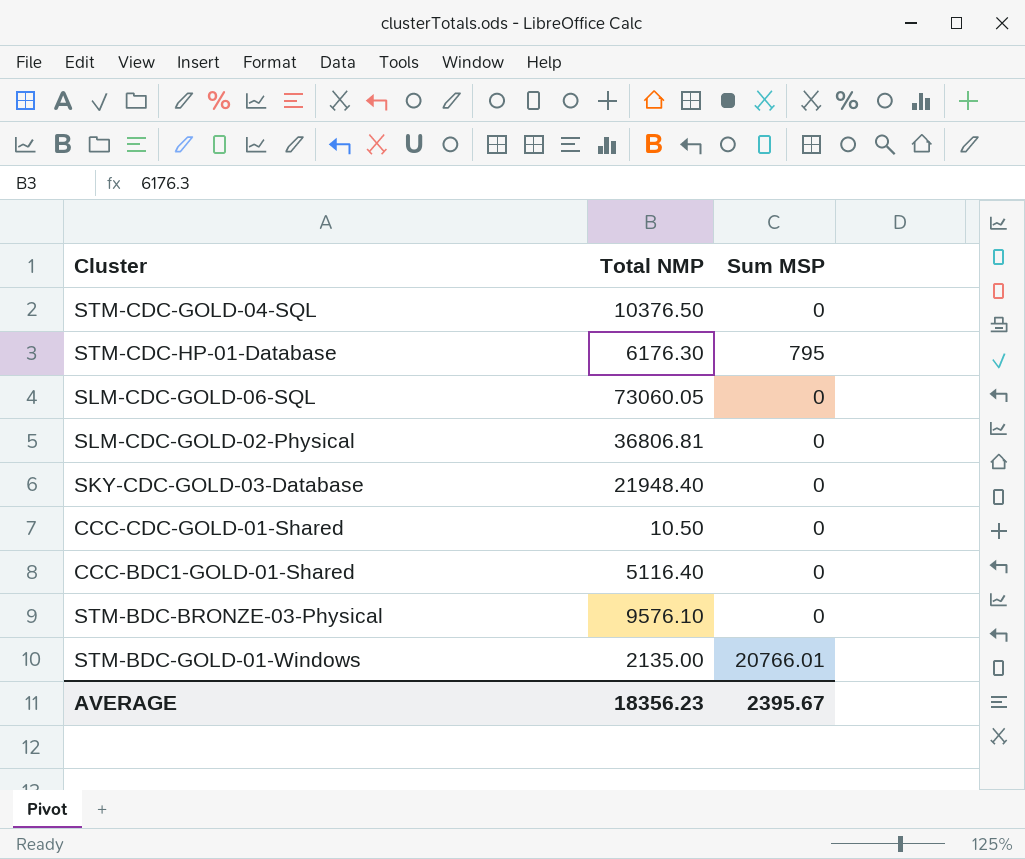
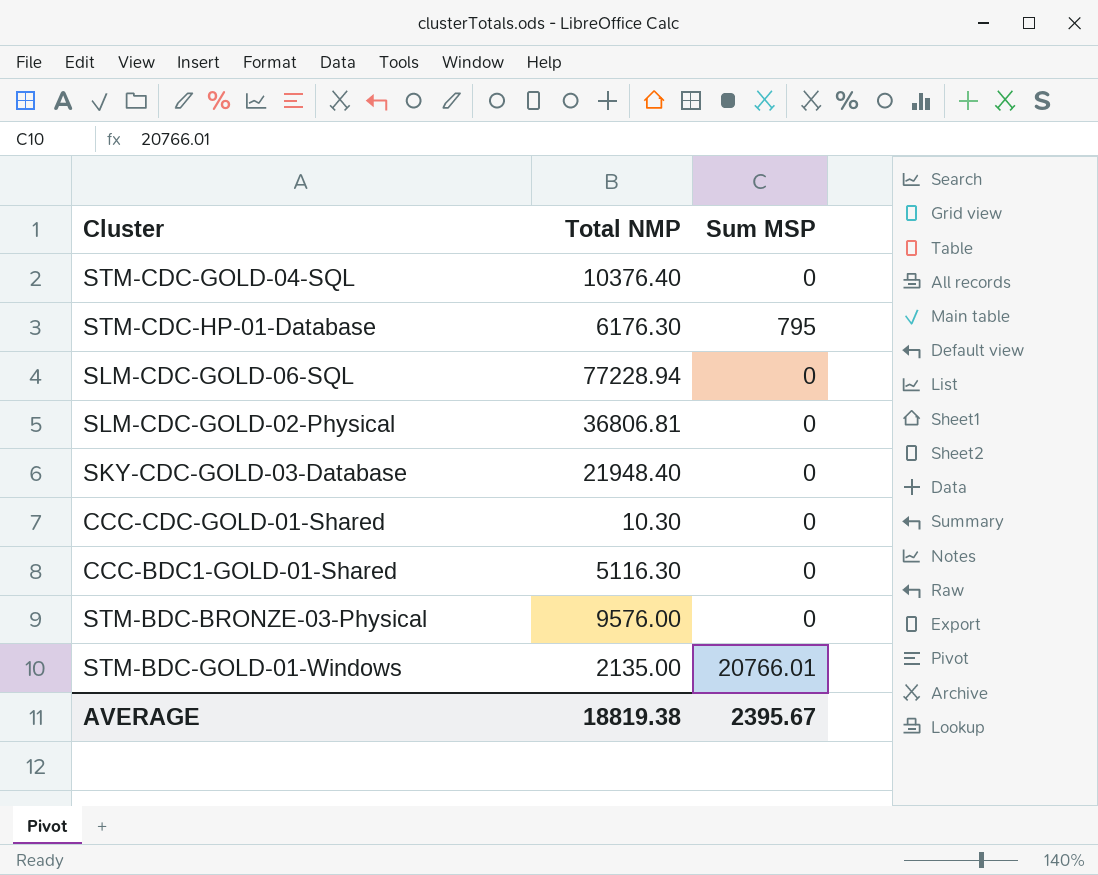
STM-CDC-GOLD-04-SQL | Total NMP: 10376.50 -> 10376.40
SLM-CDC-GOLD-06-SQL | Total NMP: 73060.05 -> 77228.94
CCC-CDC-GOLD-01-Shared | Total NMP: 10.50 -> 10.30
CCC-BDC1-GOLD-01-Shared | Total NMP: 5116.40 -> 5116.30
STM-BDC-BRONZE-03-Physical | Total NMP: 9576.10 -> 9576.00
AVERAGE | Total NMP: 18356.23 -> 18819.38

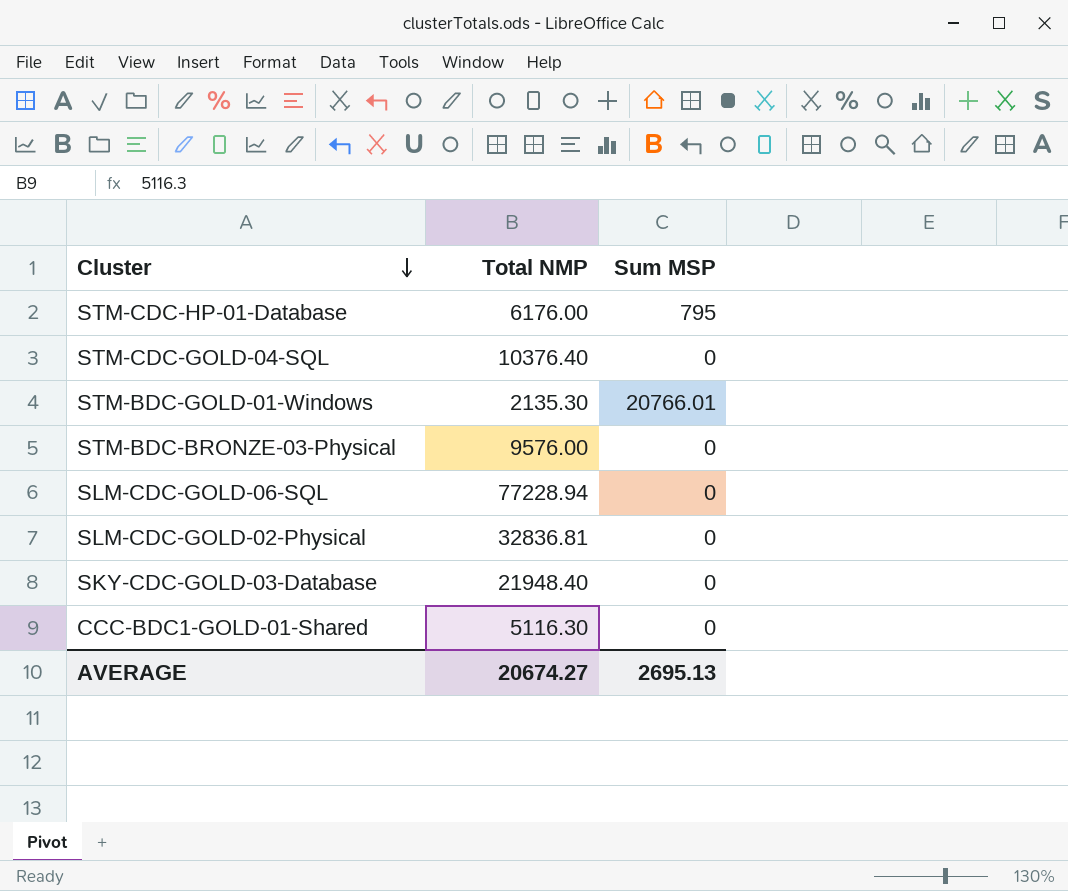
row order: none -> Cluster descending
row CCC-CDC-GOLD-01-Shared: 10.30 | 0 -> none
STM-CDC-HP-01-Database | Total NMP: 6176.30 -> 6176.00
STM-BDC-GOLD-01-Windows | Total NMP: 2135.00 -> 2135.30
SLM-CDC-GOLD-02-Physical | Total NMP: 36806.81 -> 32836.81
AVERAGE | Total NMP: 18819.38 -> 20674.27
AVERAGE | Sum MSP: 2395.67 -> 2695.13

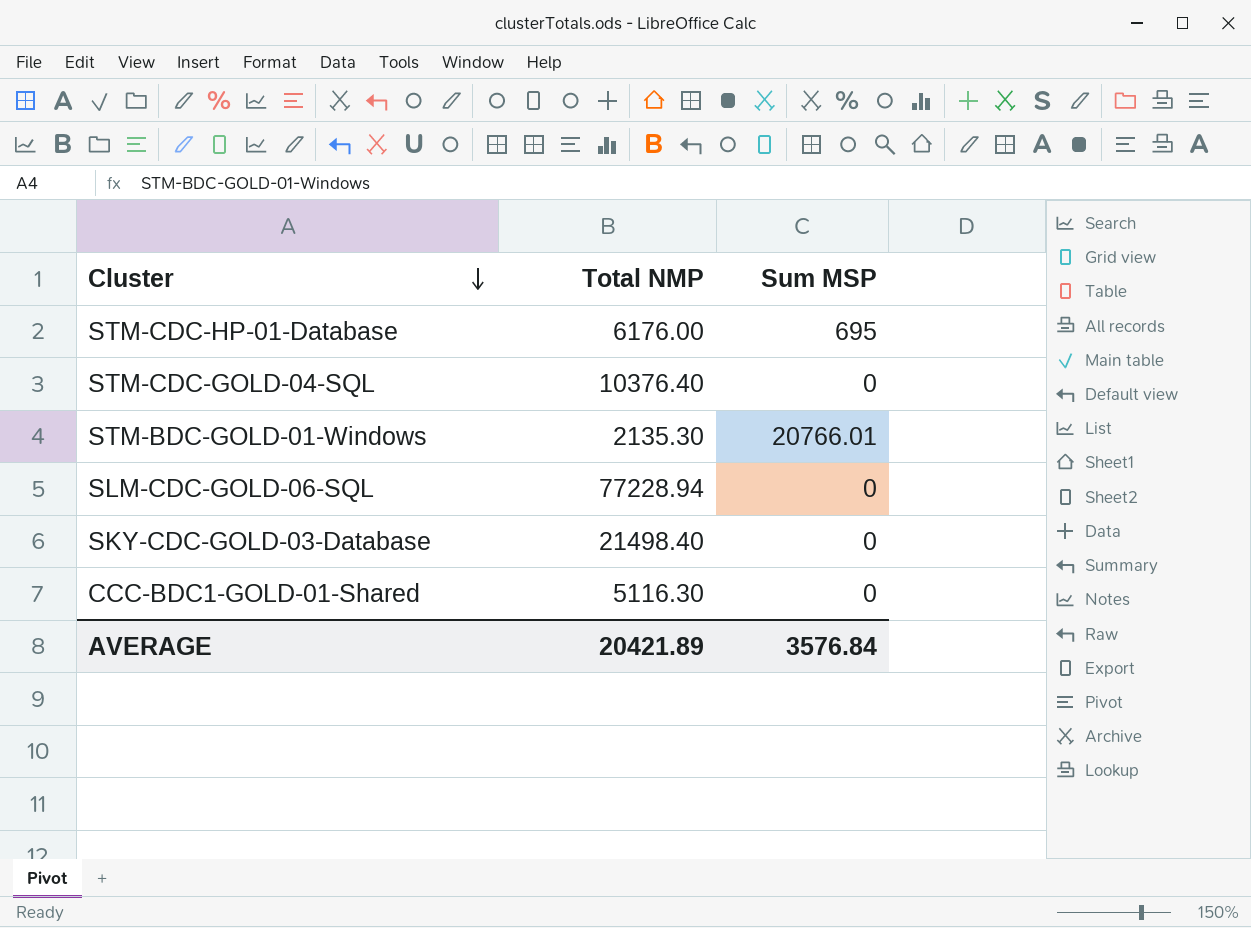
row STM-BDC-BRONZE-03-Physical: 9576.00 | 0 -> none
row SLM-CDC-GOLD-02-Physical: 32836.81 | 0 -> none
STM-CDC-HP-01-Database | Sum MSP: 795 -> 695
SKY-CDC-GOLD-03-Database | Total NMP: 21948.40 -> 21498.40
AVERAGE | Total NMP: 20674.27 -> 20421.89
AVERAGE | Sum MSP: 2695.13 -> 3576.84

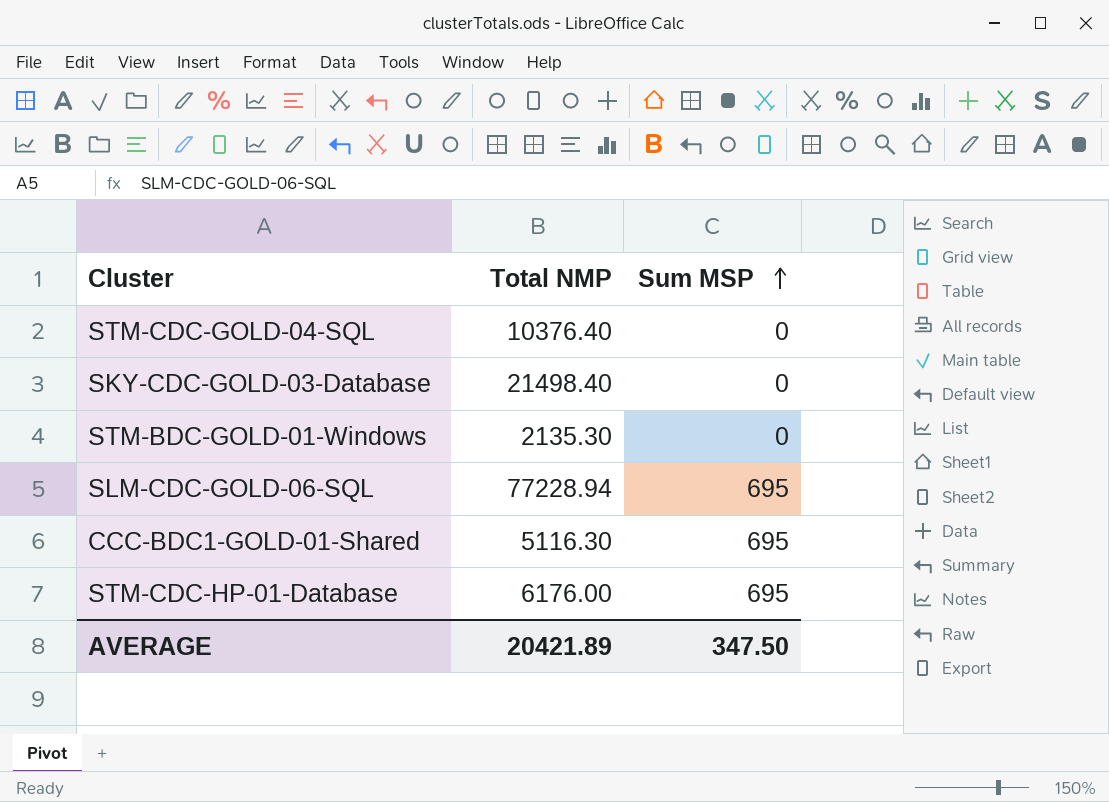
row order: Cluster descending -> Sum MSP ascending
STM-BDC-GOLD-01-Windows | Sum MSP: 20766.01 -> 0
SLM-CDC-GOLD-06-SQL | Sum MSP: 0 -> 695
CCC-BDC1-GOLD-01-Shared | Sum MSP: 0 -> 695
AVERAGE | Sum MSP: 3576.84 -> 347.50

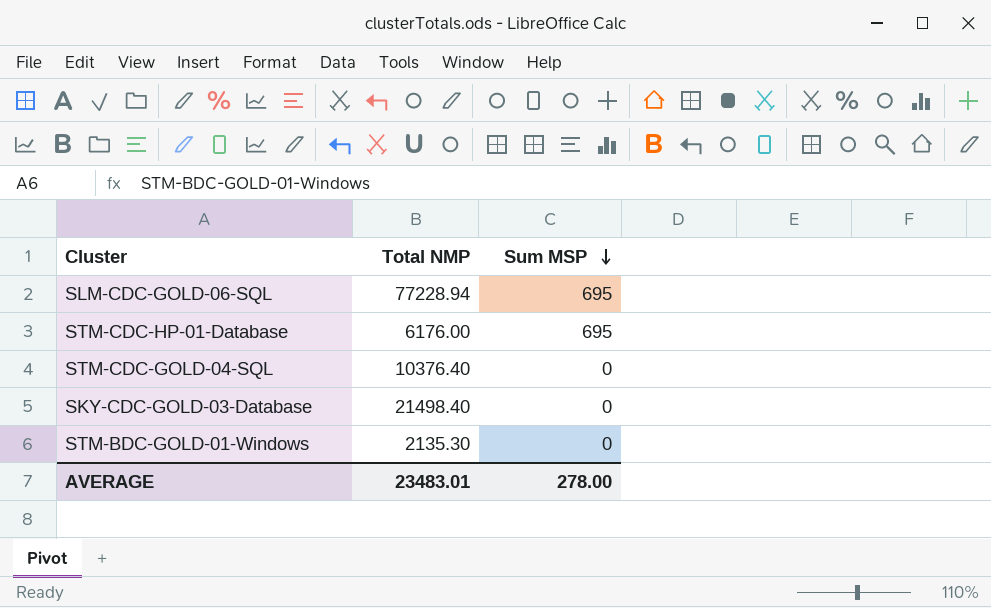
row order: Sum MSP ascending -> Sum MSP descending
row CCC-BDC1-GOLD-01-Shared: 5116.30 | 695 -> none
AVERAGE | Total NMP: 20421.89 -> 23483.01
AVERAGE | Sum MSP: 347.50 -> 278.00

